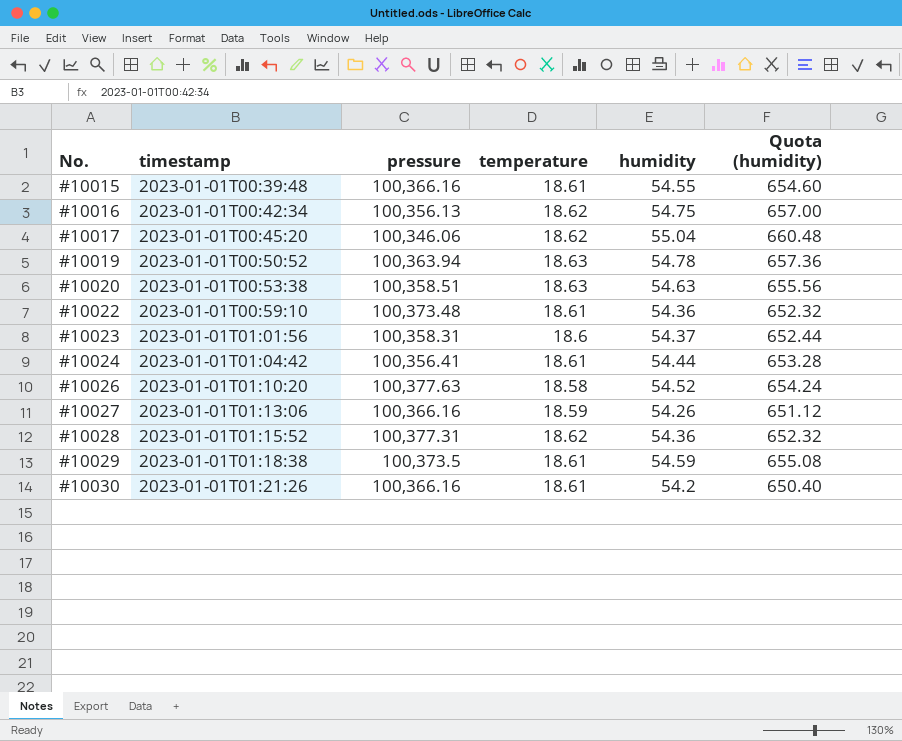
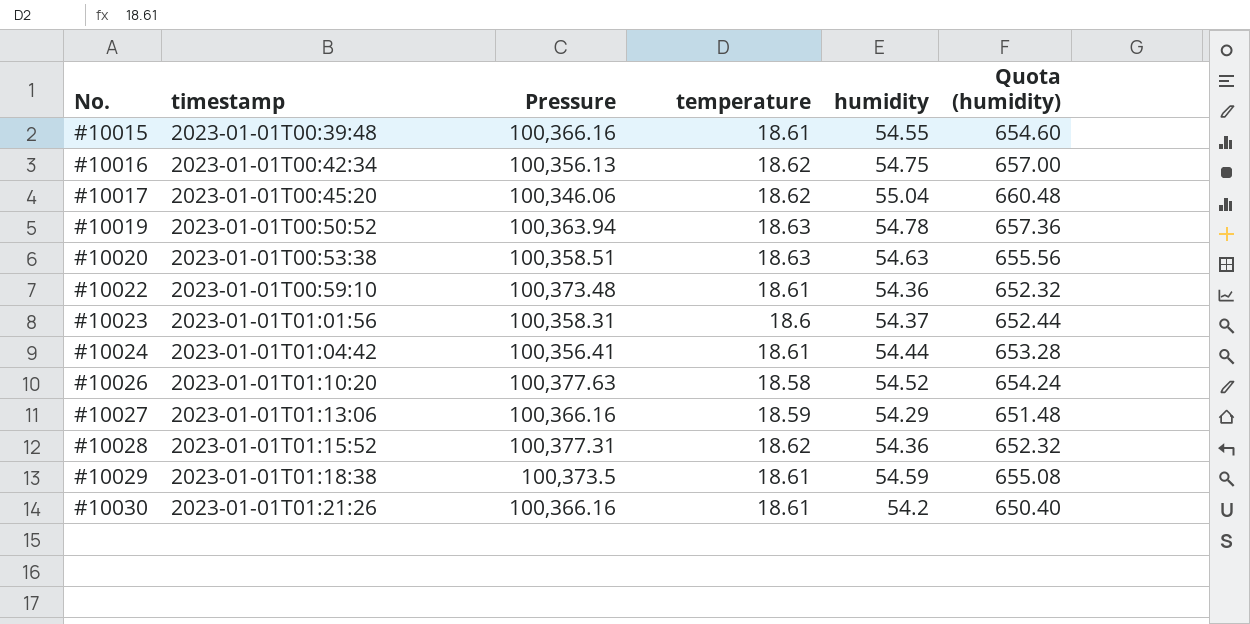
column name: pressure -> Pressure
#10027 | humidity: 54.26 -> 54.29
#10027 | Quota (humidity): 651.12 -> 651.48

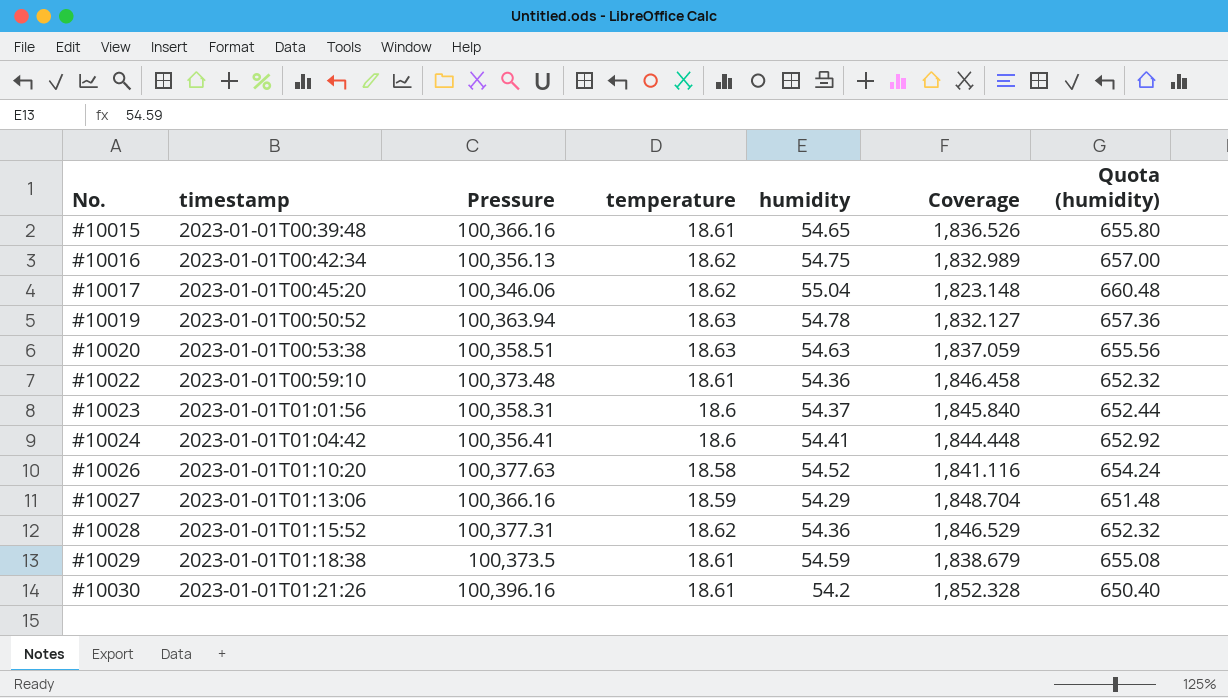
column Coverage | formula: none -> [Pressure] / [humidity]
#10015 | humidity: 54.55 -> 54.65
#10015 | Quota (humidity): 654.60 -> 655.80
#10024 | temperature: 18.61 -> 18.6
#10024 | humidity: 54.44 -> 54.41
#10024 | Quota (humidity): 653.28 -> 652.92
#10030 | Pressure: 100,366.16 -> 100,396.16

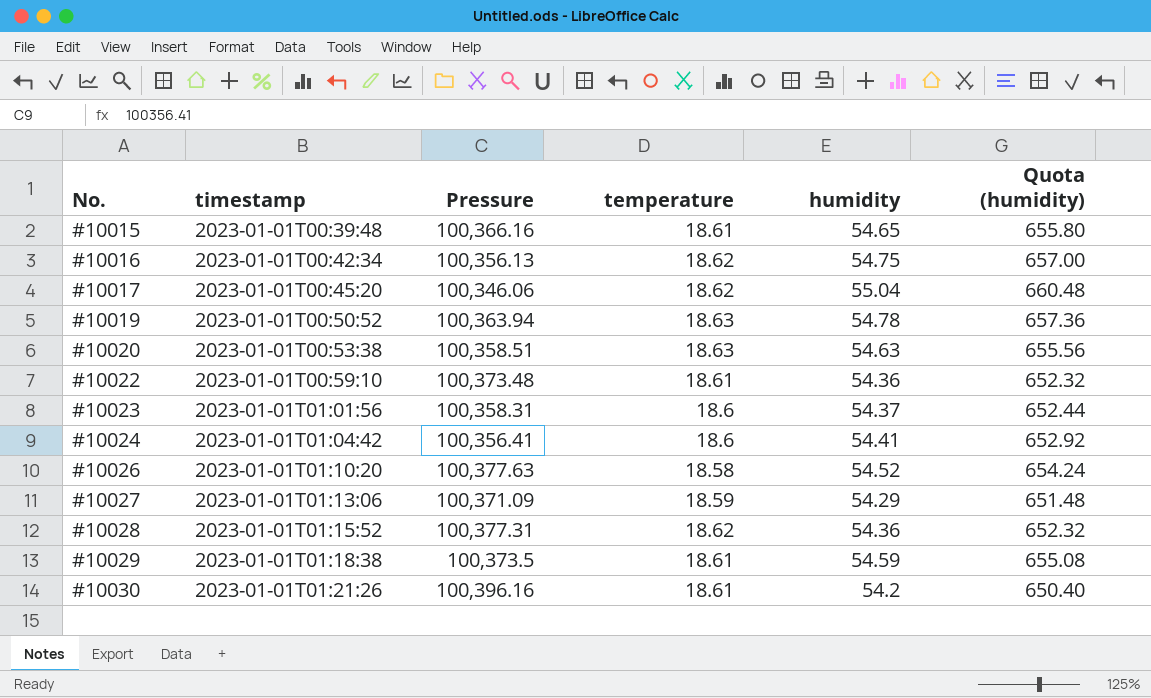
column Coverage | formula: [Pressure] / [humidity] -> none
#10027 | Pressure: 100,366.16 -> 100,371.09

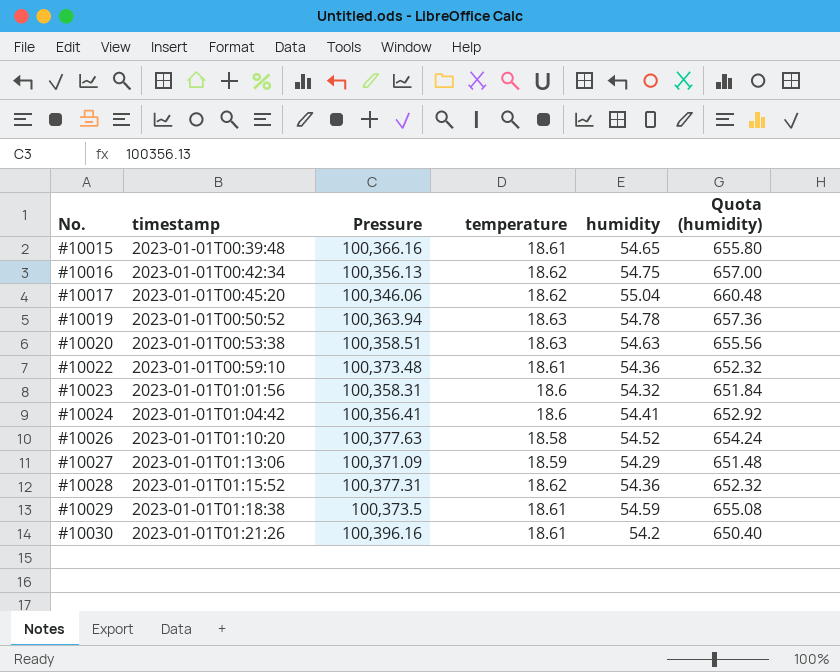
#10023 | humidity: 54.37 -> 54.32
#10023 | Quota (humidity): 652.44 -> 651.84

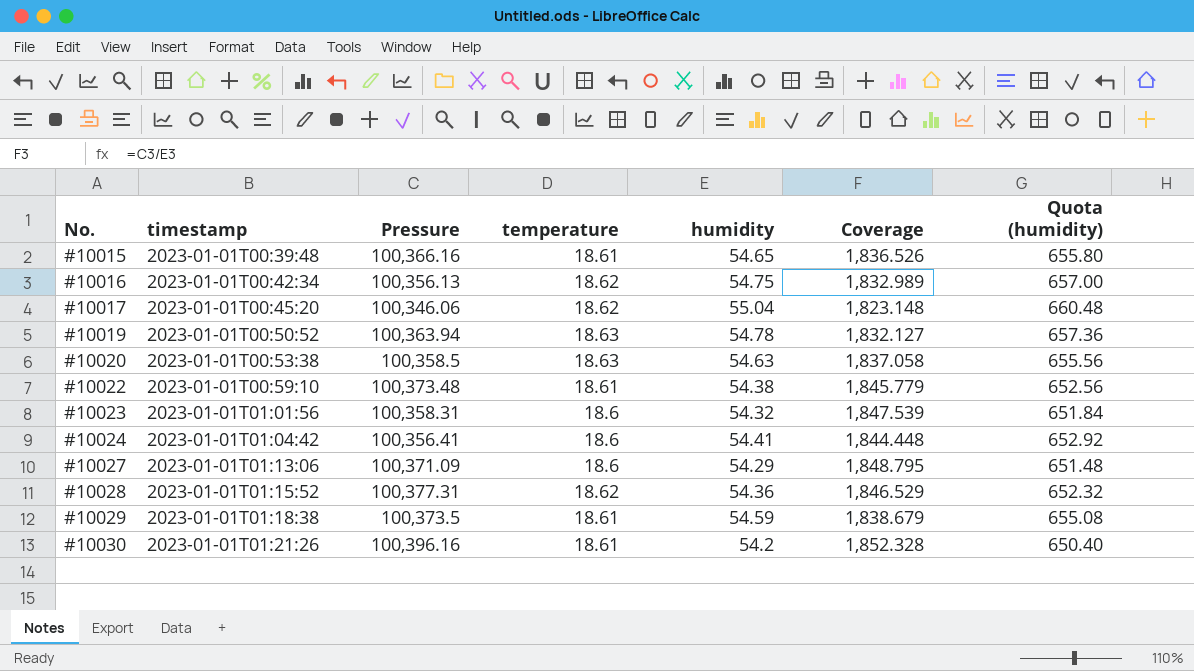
column Coverage | formula: none -> [Pressure] / [humidity]
row #10026: 2023-01-01T01:10:20 | 100,377.63 | 18.58 | 54.52 | 654.24 -> none
#10020 | Pressure: 100,358.51 -> 100,358.5
#10022 | humidity: 54.36 -> 54.38
#10022 | Quota (humidity): 652.32 -> 652.56
#10027 | temperature: 18.59 -> 18.6

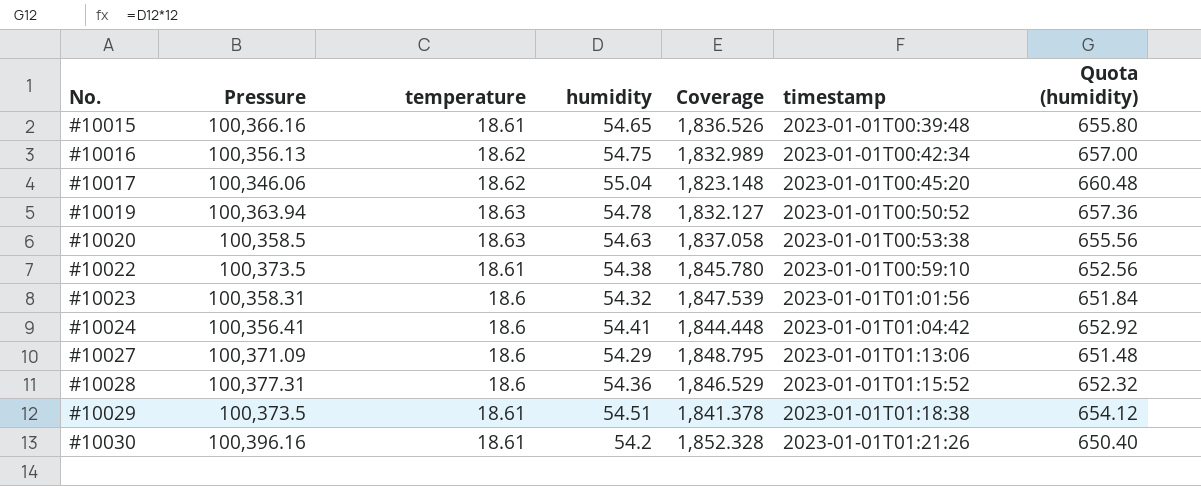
column timestamp | position: 2 -> 6
#10022 | Pressure: 100,373.48 -> 100,373.5
#10022 | Coverage: 1,845.779 -> 1,845.780
#10028 | temperature: 18.62 -> 18.6
#10029 | humidity: 54.59 -> 54.51
#10029 | Coverage: 1,838.679 -> 1,841.378
#10029 | Quota (humidity): 655.08 -> 654.12

